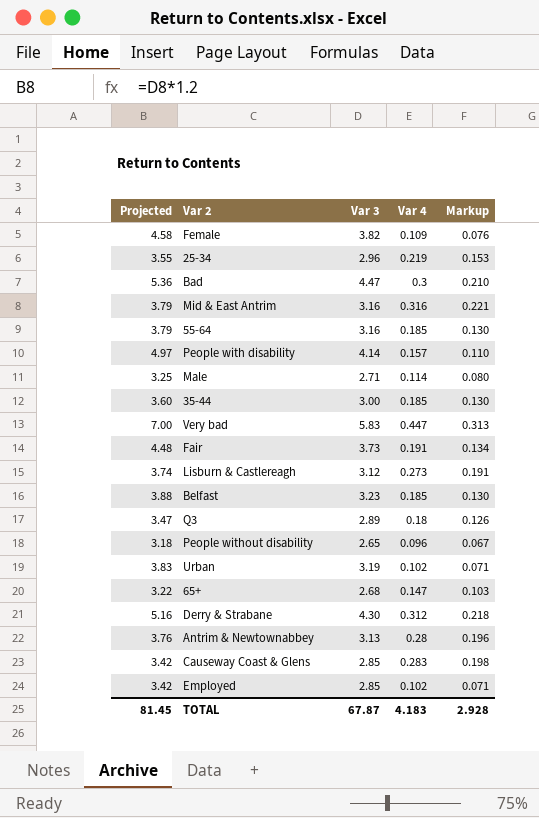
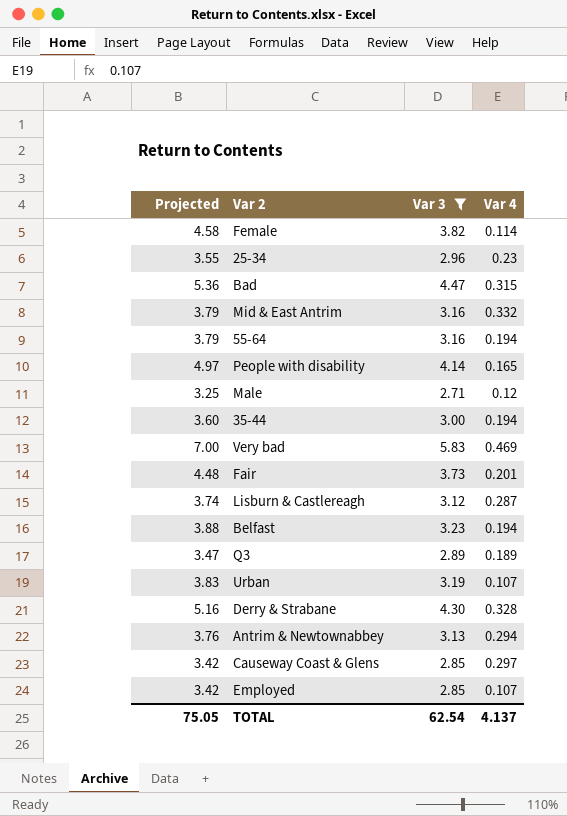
filter: none -> Var 3 >= 2.71
column Markup | formula: [Var 4] * 0.7 -> none
Female | Var 4: 0.109 -> 0.114
25-34 | Var 4: 0.219 -> 0.23
Bad | Var 4: 0.3 -> 0.315
Mid & East Antrim | Var 4: 0.316 -> 0.332
55-64 | Var 4: 0.185 -> 0.194
People with disability | Var 4: 0.157 -> 0.165
Male | Var 4: 0.114 -> 0.12
35-44 | Var 4: 0.185 -> 0.194
Very bad | Var 4: 0.447 -> 0.469
Fair | Var 4: 0.191 -> 0.201
Lisburn & Castlereagh | Var 4: 0.273 -> 0.287
Belfast | Var 4: 0.185 -> 0.194
Q3 | Var 4: 0.18 -> 0.189
Urban | Var 4: 0.102 -> 0.107
Derry & Strabane | Var 4: 0.312 -> 0.328
Antrim & Newtownabbey | Var 4: 0.28 -> 0.294
Causeway Coast & Glens | Var 4: 0.283 -> 0.297
Employed | Var 4: 0.102 -> 0.107
TOTAL | Projected: 81.45 -> 75.05
TOTAL | Var 3: 67.87 -> 62.54
TOTAL | Var 4: 4.183 -> 4.137

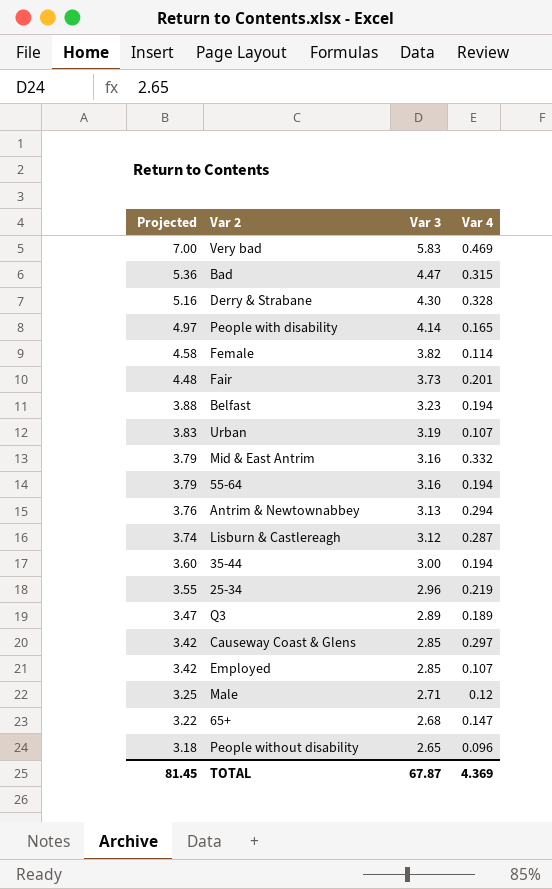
filter: Var 3 >= 2.71 -> none
row order: none -> Projected descending
25-34 | Var 4: 0.23 -> 0.219
TOTAL | Projected: 75.05 -> 81.45
TOTAL | Var 3: 62.54 -> 67.87
TOTAL | Var 4: 4.137 -> 4.369

